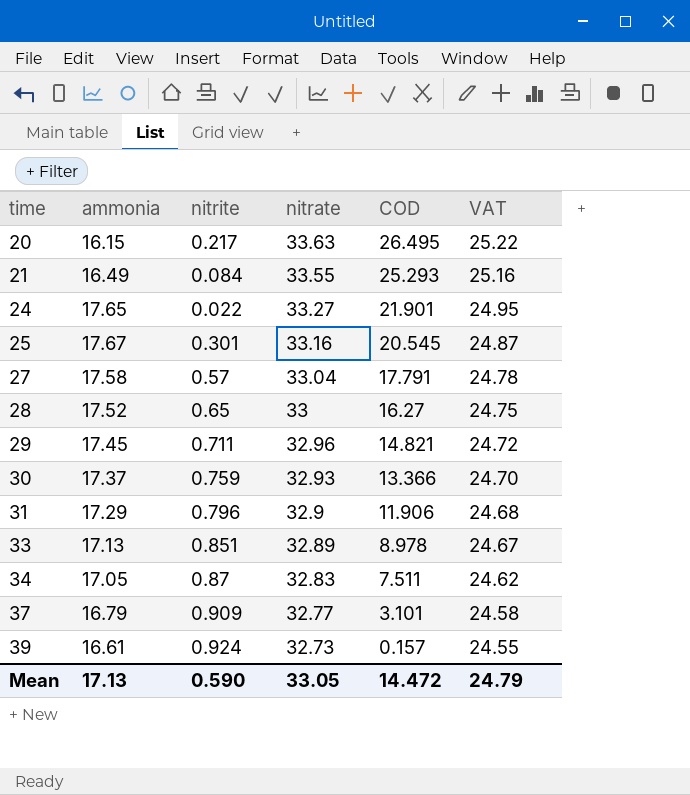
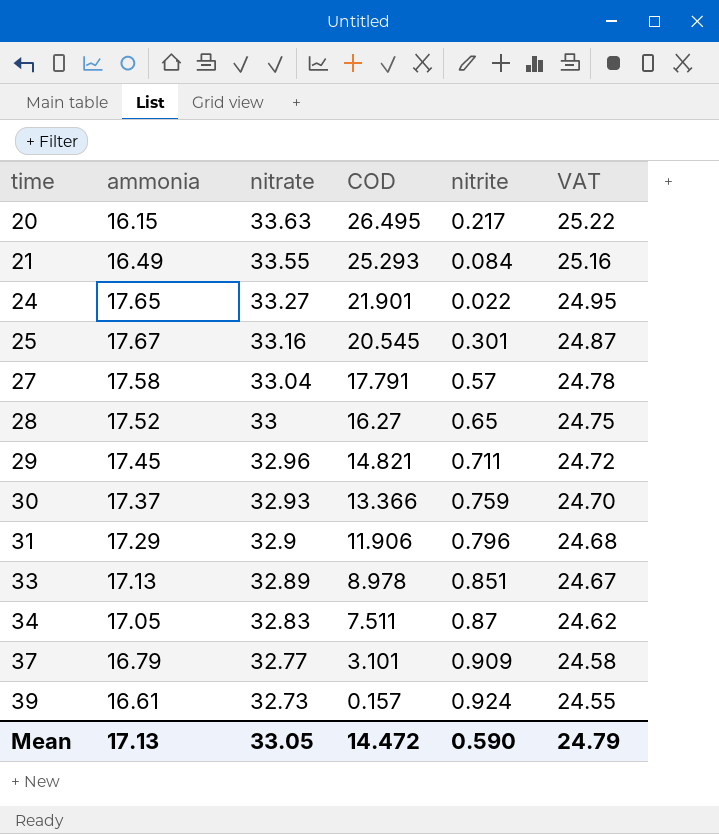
column nitrite | position: 3 -> 5

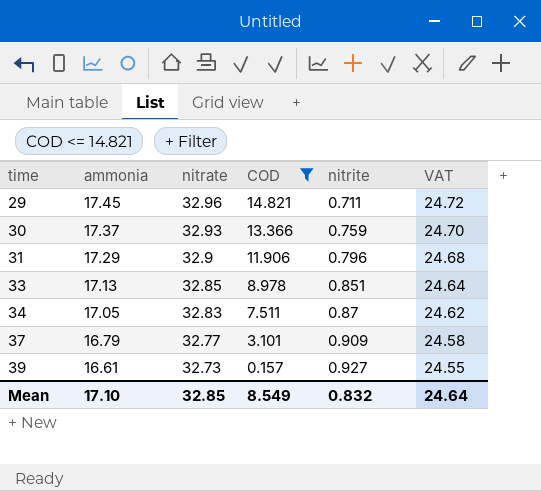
filter: none -> COD <= 14.821
33 | nitrate: 32.89 -> 32.85
33 | VAT: 24.67 -> 24.64
39 | nitrite: 0.924 -> 0.927
Mean | ammonia: 17.13 -> 17.10
Mean | nitrate: 33.05 -> 32.85
Mean | COD: 14.472 -> 8.549
Mean | nitrite: 0.590 -> 0.832
Mean | VAT: 24.79 -> 24.64

